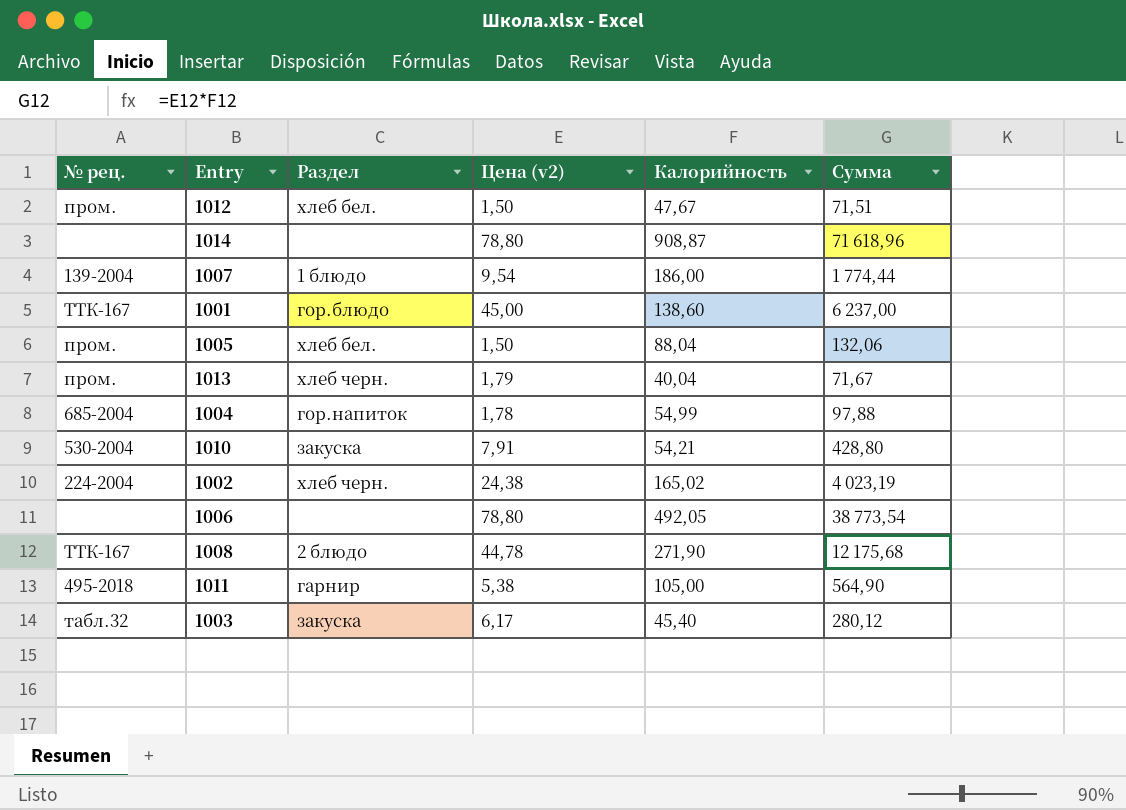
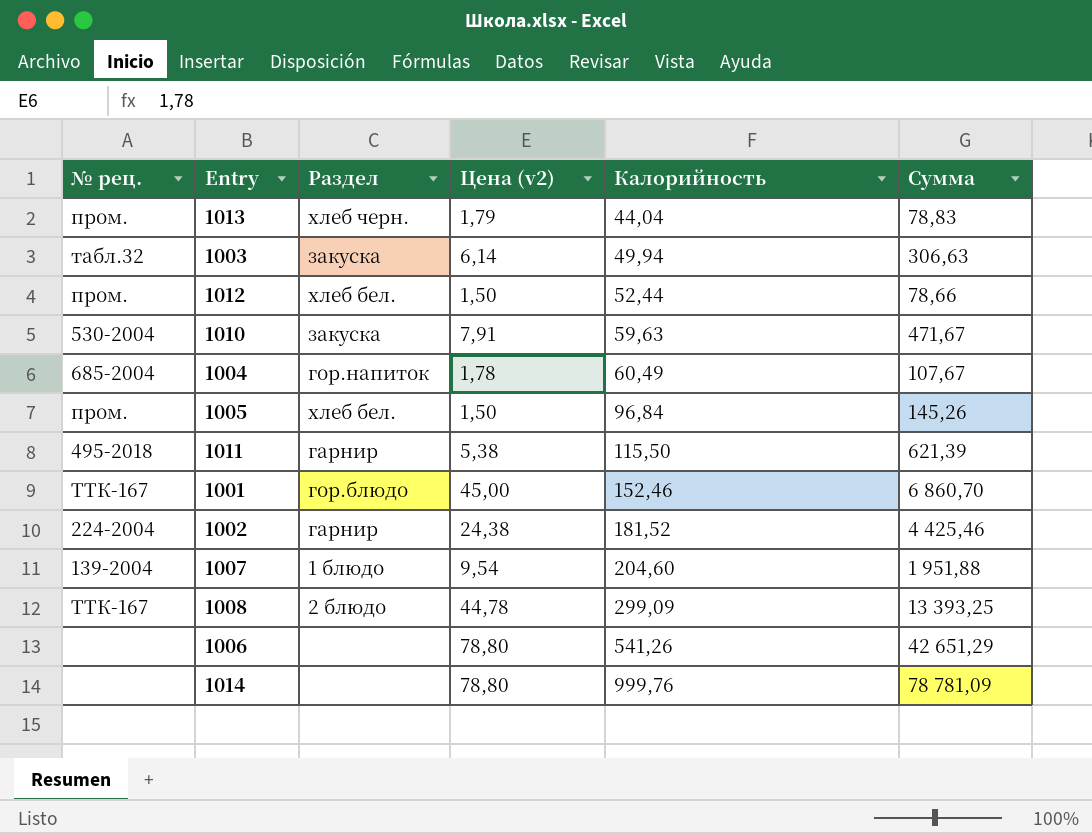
row order: none -> Калорийность ascending
1013 | Калорийность: 40,04 -> 44,04
1013 | Сумма: 71,67 -> 78,83
1003 | Цена (v2): 6,17 -> 6,14
1003 | Калорийность: 45,40 -> 49,94
1003 | Сумма: 280,12 -> 306,63
1012 | Калорийность: 47,67 -> 52,44
1012 | Сумма: 71,51 -> 78,66
1010 | Калорийность: 54,21 -> 59,63
1010 | Сумма: 428,80 -> 471,67
1004 | Калорийность: 54,99 -> 60,49
1004 | Сумма: 97,88 -> 107,67
1005 | Калорийность: 88,04 -> 96,84
1005 | Сумма: 132,06 -> 145,26
1011 | Калорийность: 105,00 -> 115,50
1011 | Сумма: 564,90 -> 621,39
1001 | Калорийность: 138,60 -> 152,46
1001 | Сумма: 6 237,00 -> 6 860,70
1002 | Раздел: хлеб черн. -> гарнир
1002 | Калорийность: 165,02 -> 181,52
1002 | Сумма: 4 023,19 -> 4 425,46
1007 | Калорийность: 186,00 -> 204,60
1007 | Сумма: 1 774,44 -> 1 951,88
1008 | Калорийность: 271,90 -> 299,09
1008 | Сумма: 12 175,68 -> 13 393,25
1006 | Калорийность: 492,05 -> 541,26
1006 | Сумма: 38 773,54 -> 42 651,29
1014 | Калорийность: 908,87 -> 999,76
1014 | Сумма: 71 618,96 -> 78 781,09

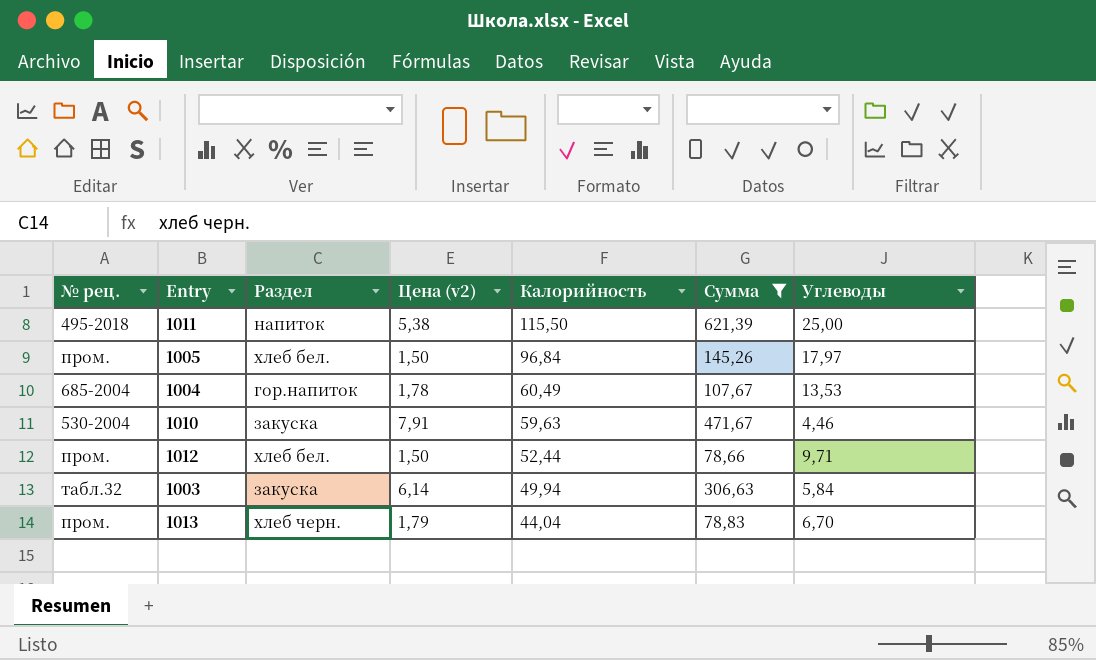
filter: none -> Сумма <= 621,39
row order: Калорийность ascending -> Калорийность descending
column Углеводы | position: none -> 7
1011 | Раздел: гарнир -> напиток

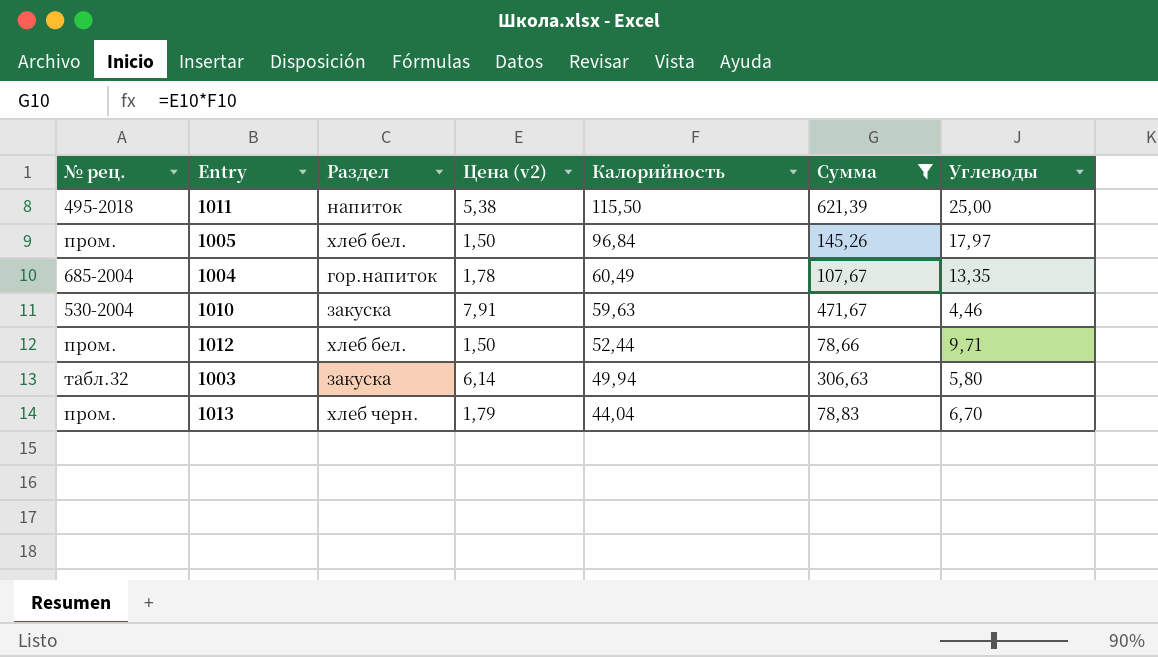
1004 | Углеводы: 13,53 -> 13,35
1003 | Углеводы: 5,84 -> 5,80

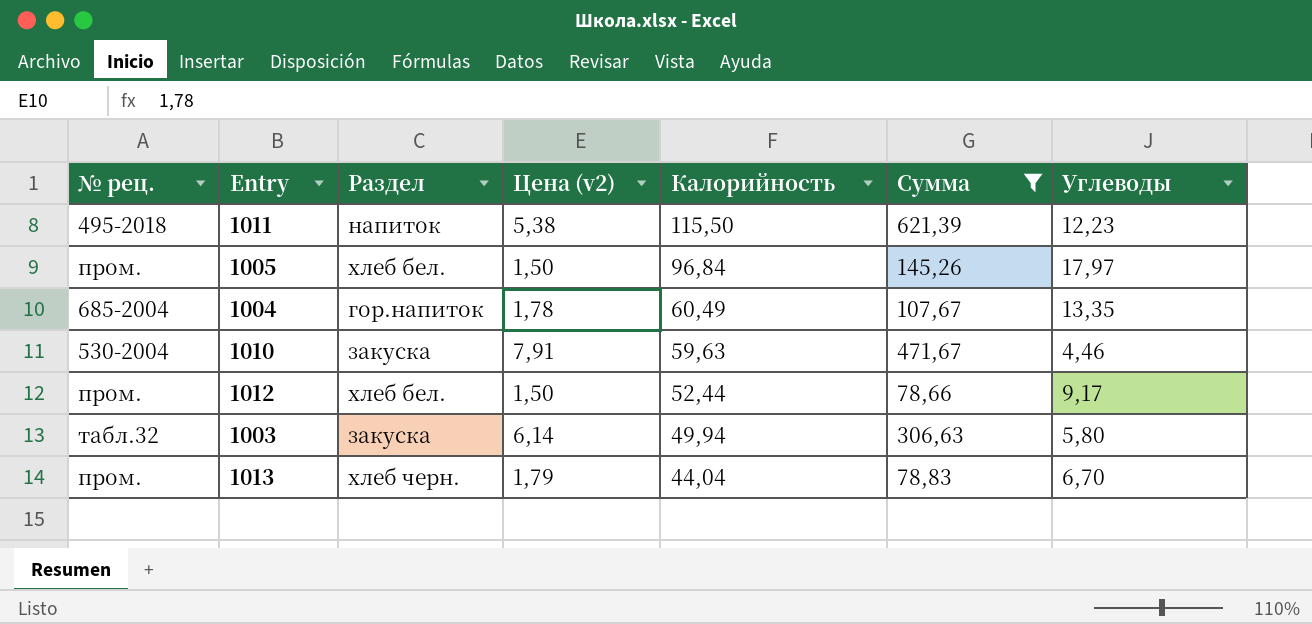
1011 | Углеводы: 25,00 -> 12,23
1012 | Углеводы: 9,71 -> 9,17

